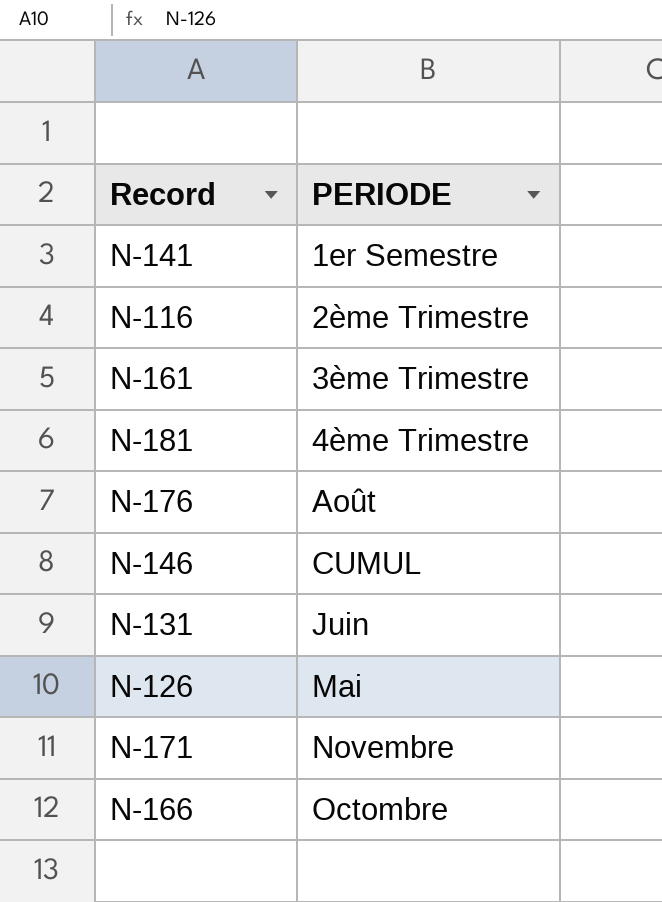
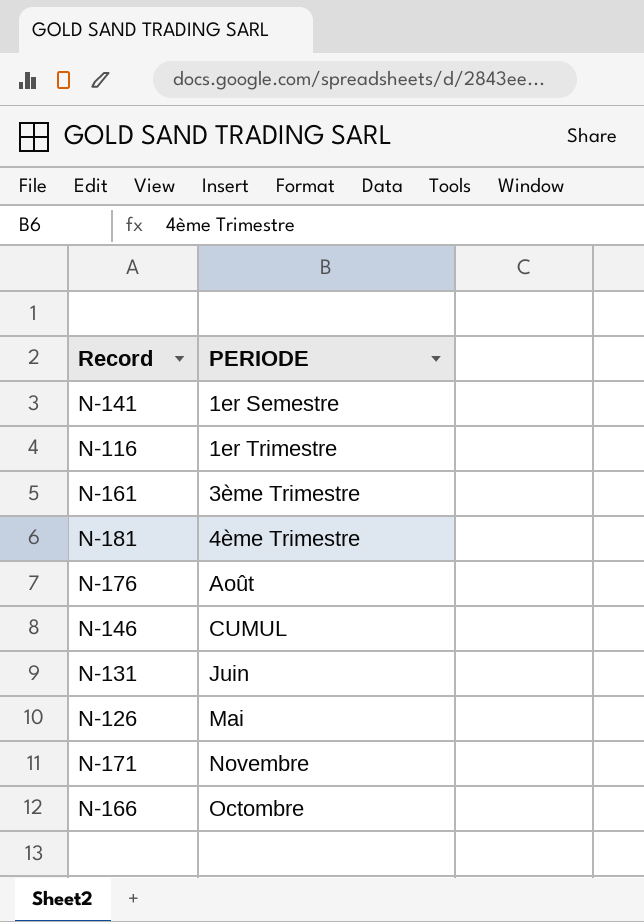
N-116 | PERIODE: 2ème Trimestre -> 1er Trimestre

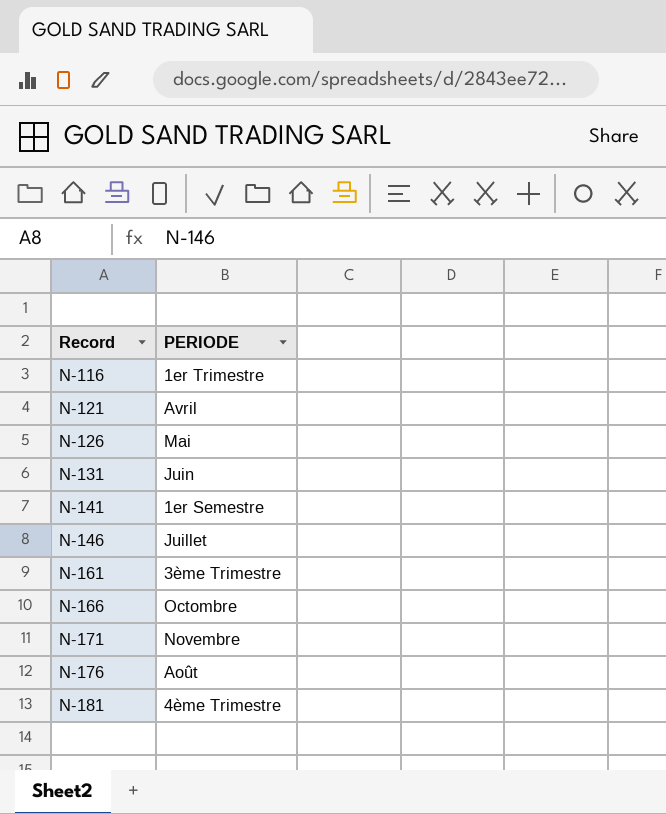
row order: PERIODE ascending -> Record ascending
row N-121: none -> Avril
N-146 | PERIODE: CUMUL -> Juillet

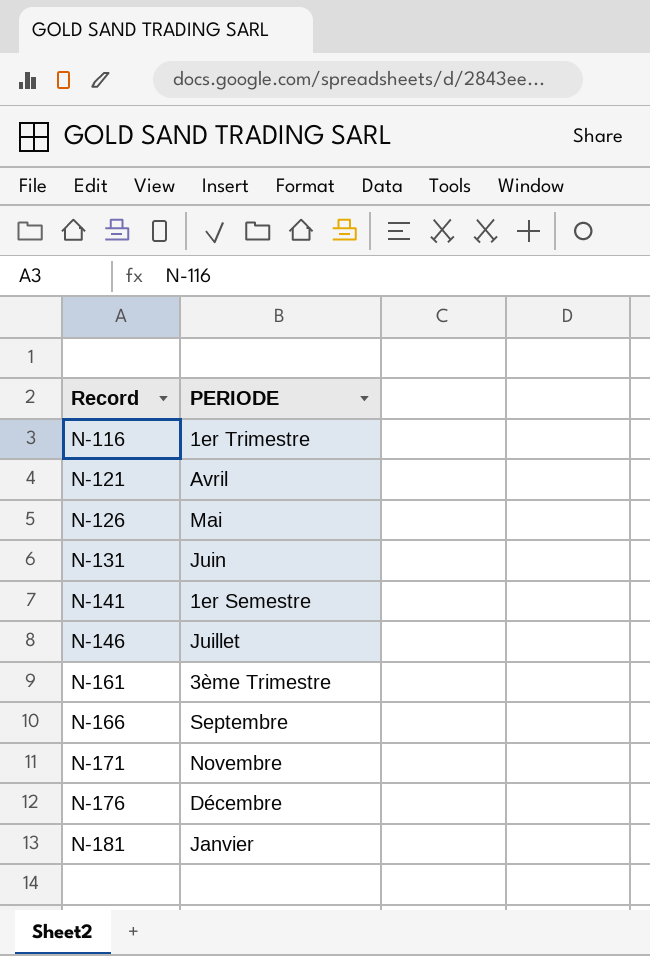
N-166 | PERIODE: Octombre -> Septembre
N-176 | PERIODE: Août -> Décembre
N-181 | PERIODE: 4ème Trimestre -> Janvier

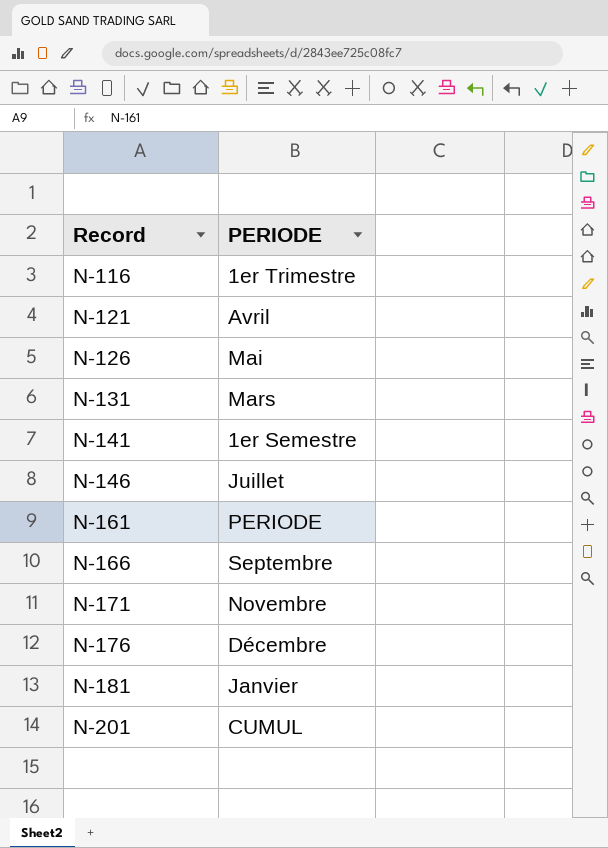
N-131 | PERIODE: Juin -> Mars
N-161 | PERIODE: 3ème Trimestre -> PERIODE
row N-201: none -> CUMUL

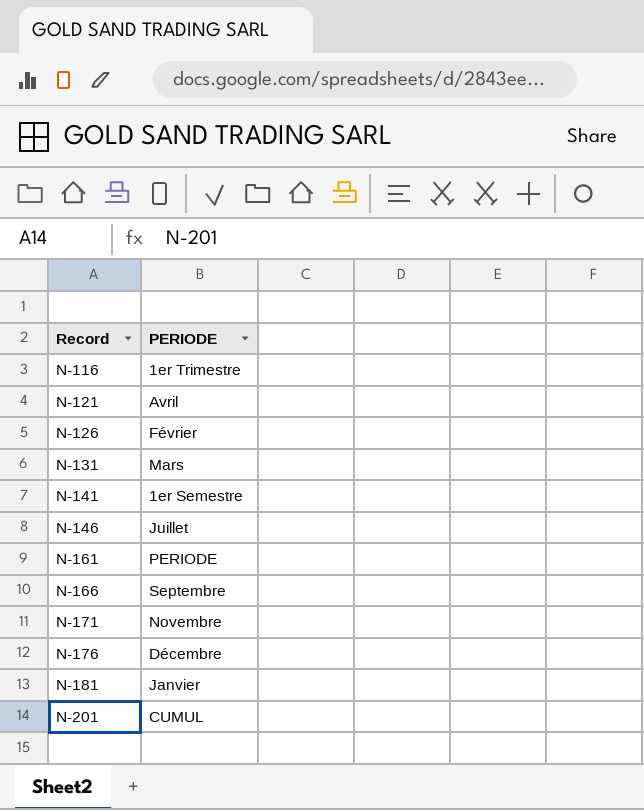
N-126 | PERIODE: Mai -> Février

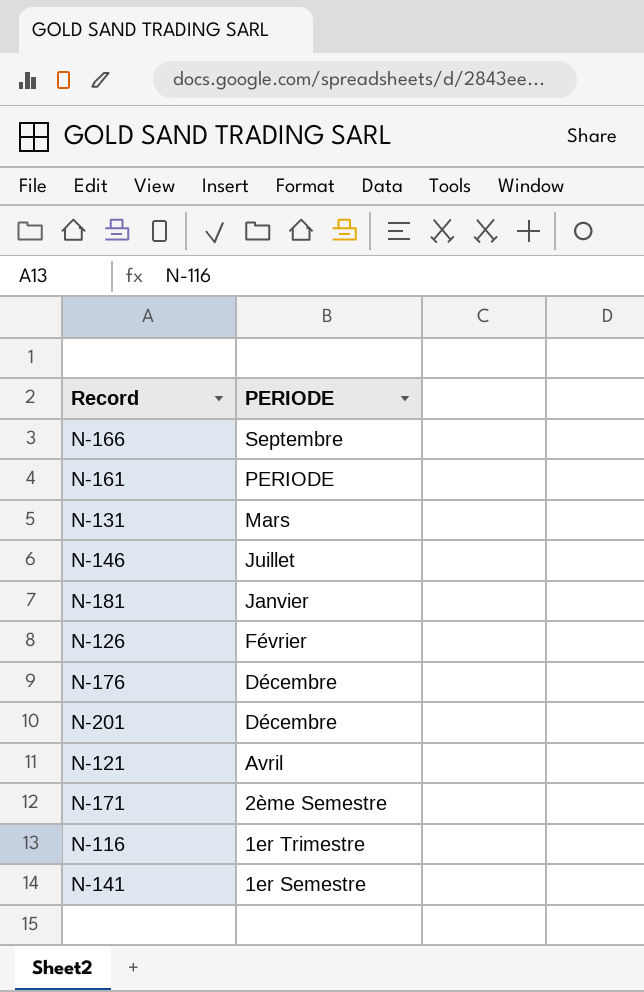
row order: Record ascending -> PERIODE descending
N-201 | PERIODE: CUMUL -> Décembre
N-171 | PERIODE: Novembre -> 2ème Semestre

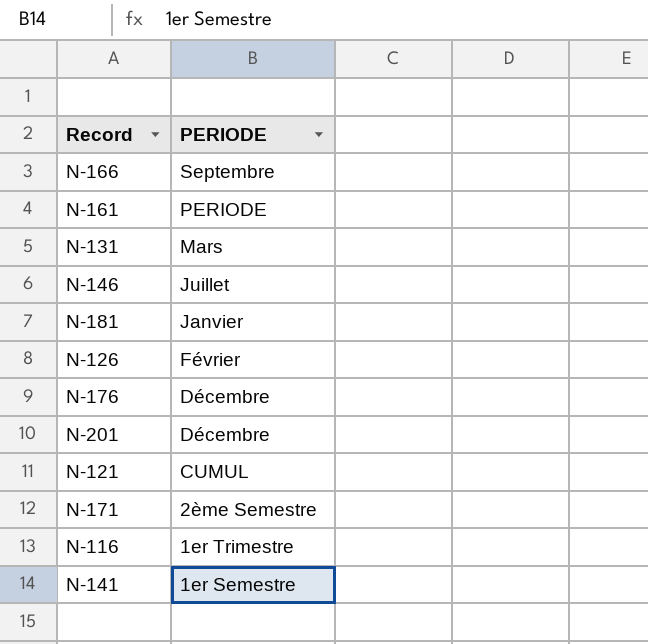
N-121 | PERIODE: Avril -> CUMUL

